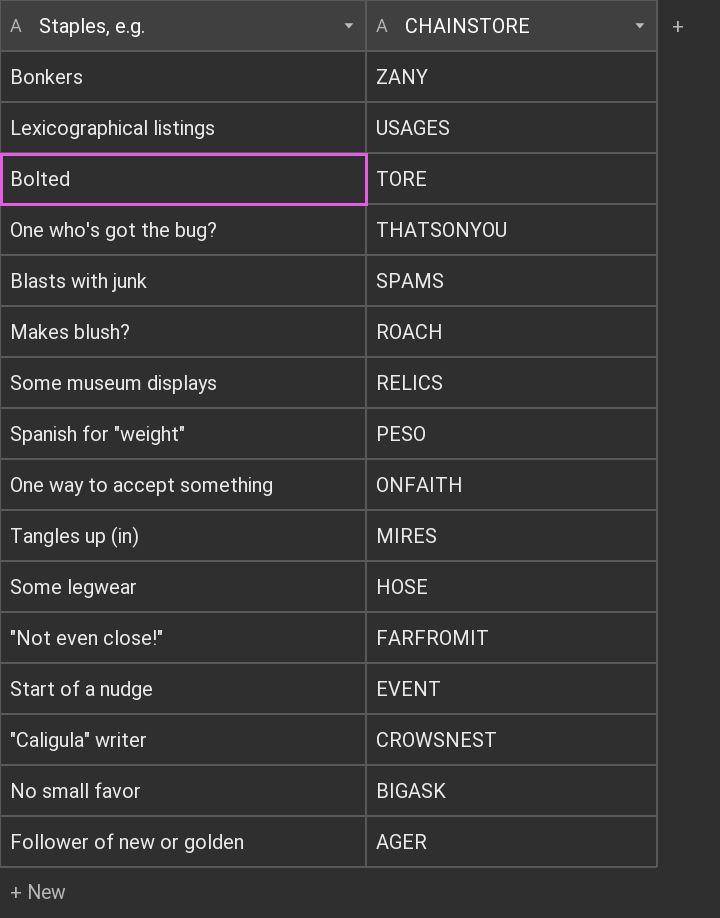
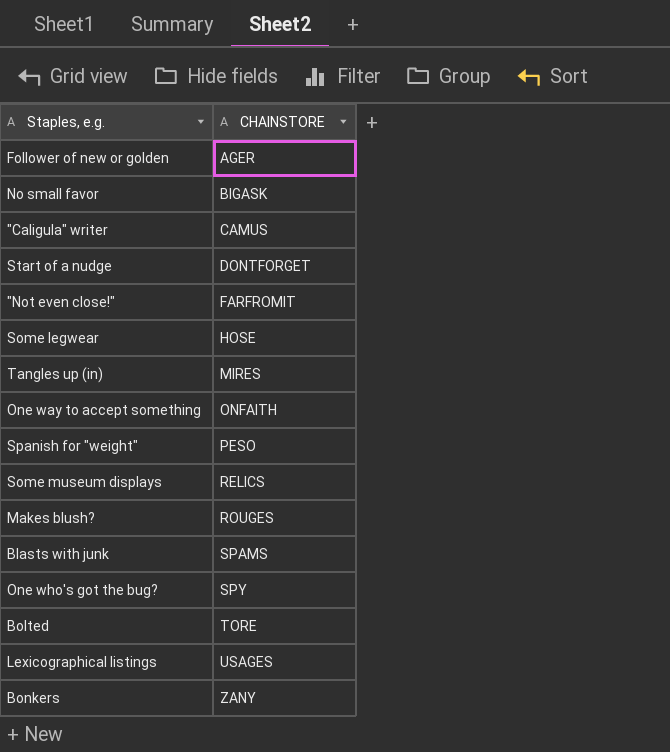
row order: CHAINSTORE descending -> CHAINSTORE ascending
"Caligula" writer | CHAINSTORE: CROWSNEST -> CAMUS
Start of a nudge | CHAINSTORE: EVENT -> DONTFORGET
Makes blush? | CHAINSTORE: ROACH -> ROUGES
One who's got the bug? | CHAINSTORE: THATSONYOU -> SPY

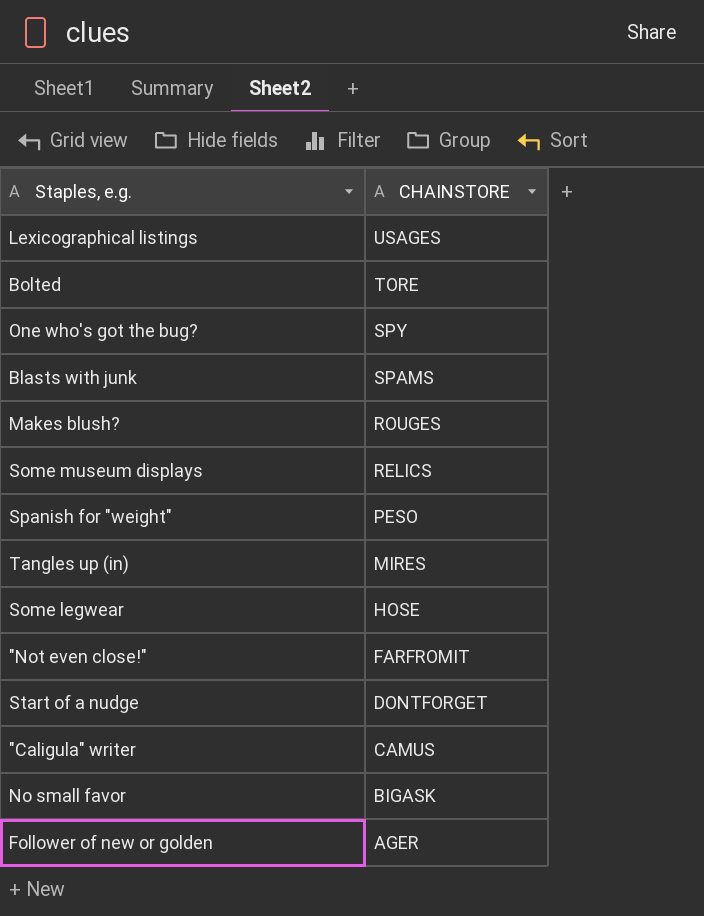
row order: CHAINSTORE ascending -> CHAINSTORE descending
row One way to accept something: ONFAITH -> none
row Bonkers: ZANY -> none

